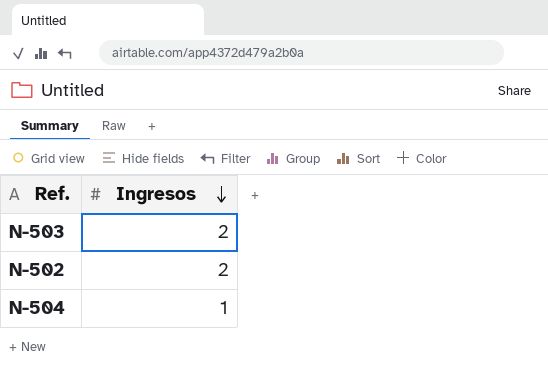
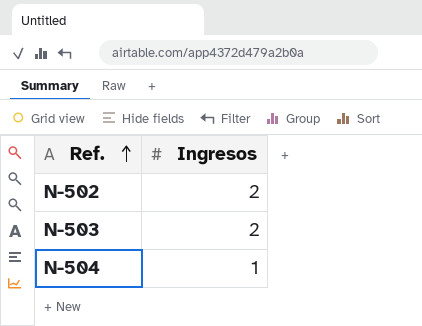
row order: Ingresos descending -> Ref. ascending

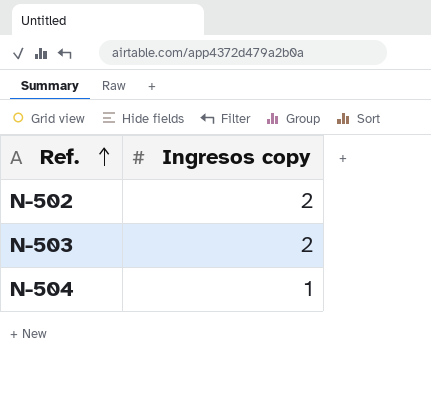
column name: Ingresos -> Ingresos copy

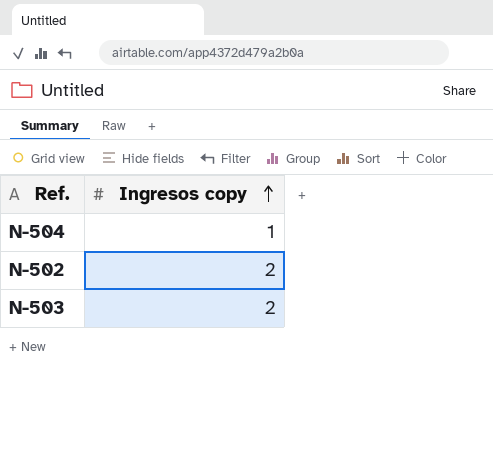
row order: Ref. ascending -> Ingresos copy ascending

